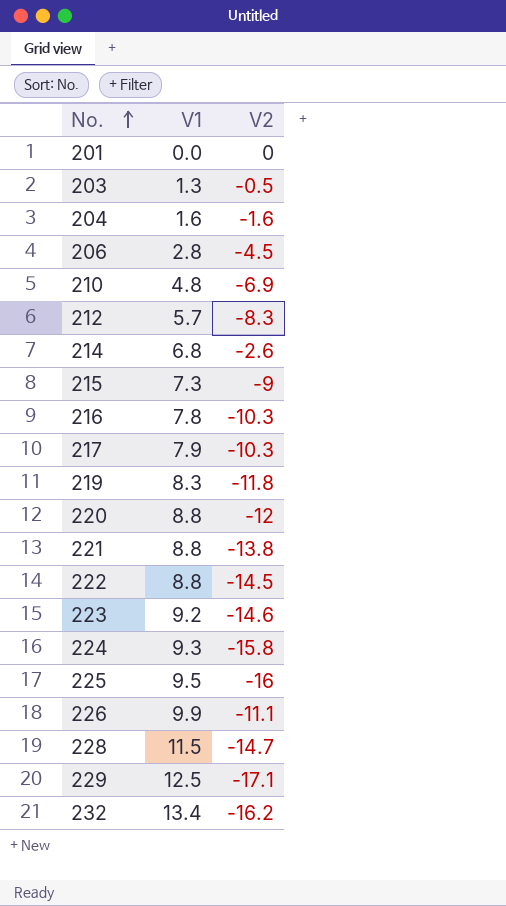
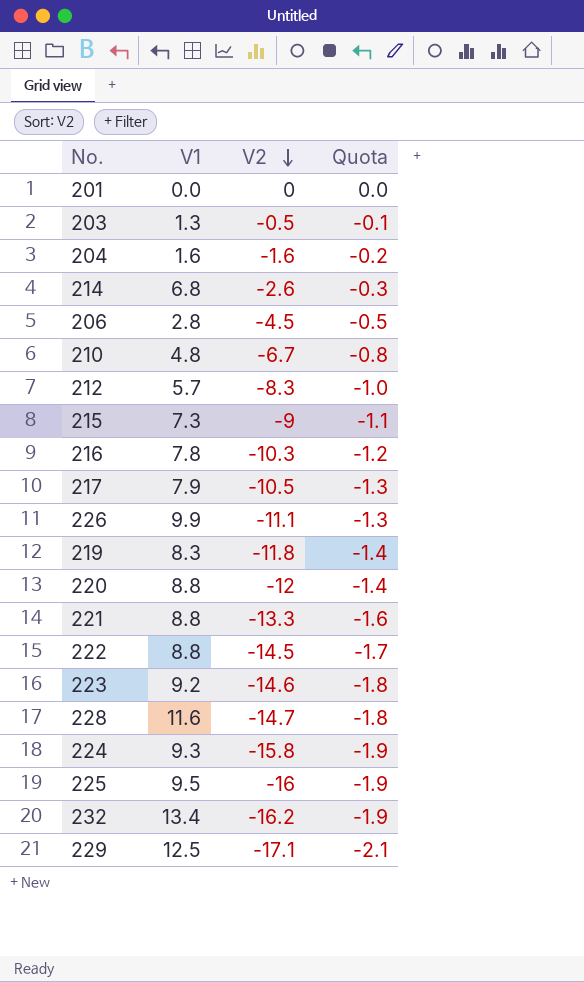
row order: No. ascending -> V2 descending
column Quota | formula: none -> [V2] * 0.12
210 | V2: -6.9 -> -6.7
217 | V2: -10.3 -> -10.5
221 | V2: -13.8 -> -13.3
228 | V1: 11.5 -> 11.6

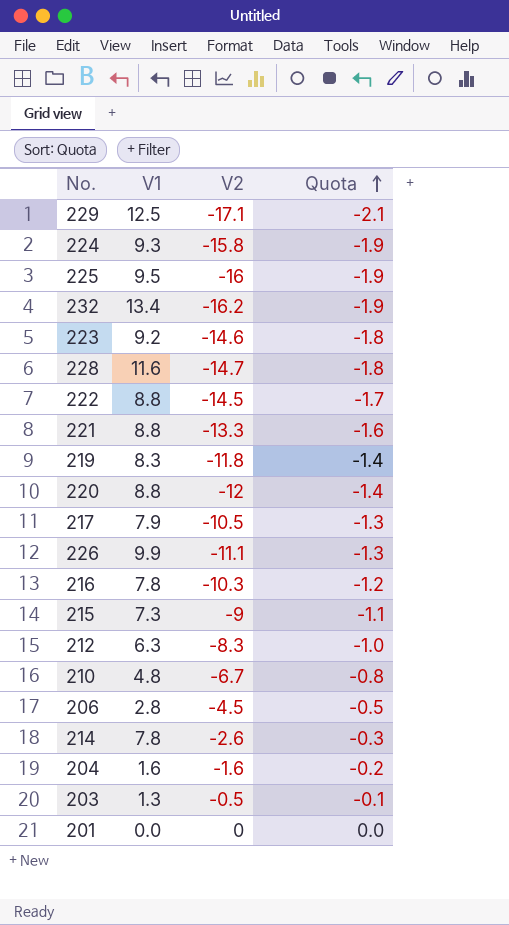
row order: V2 descending -> Quota ascending
212 | V1: 5.7 -> 6.3
214 | V1: 6.8 -> 7.8

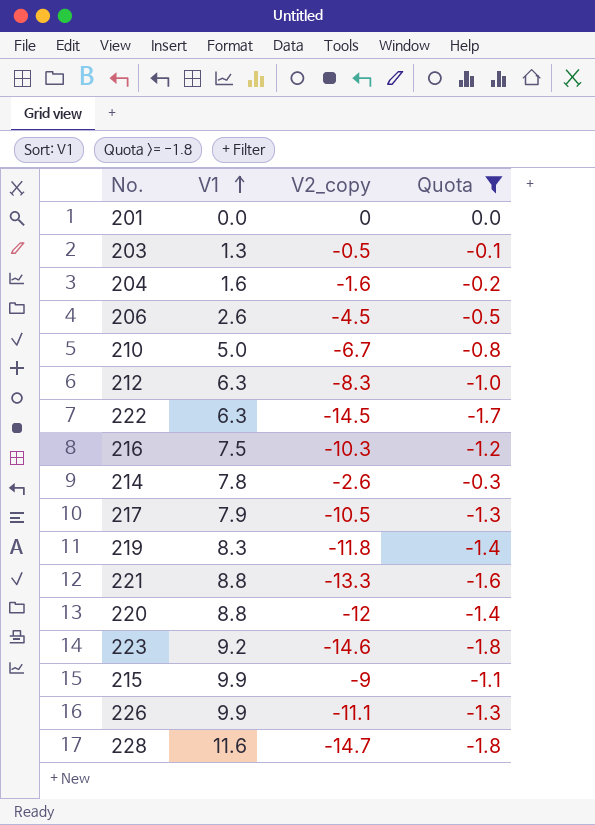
filter: none -> Quota >= -1.8
row order: Quota ascending -> V1 ascending
column name: V2 -> V2_copy
206 | V1: 2.8 -> 2.6
210 | V1: 4.8 -> 5.0
222 | V1: 8.8 -> 6.3
216 | V1: 7.8 -> 7.5
215 | V1: 7.3 -> 9.9

